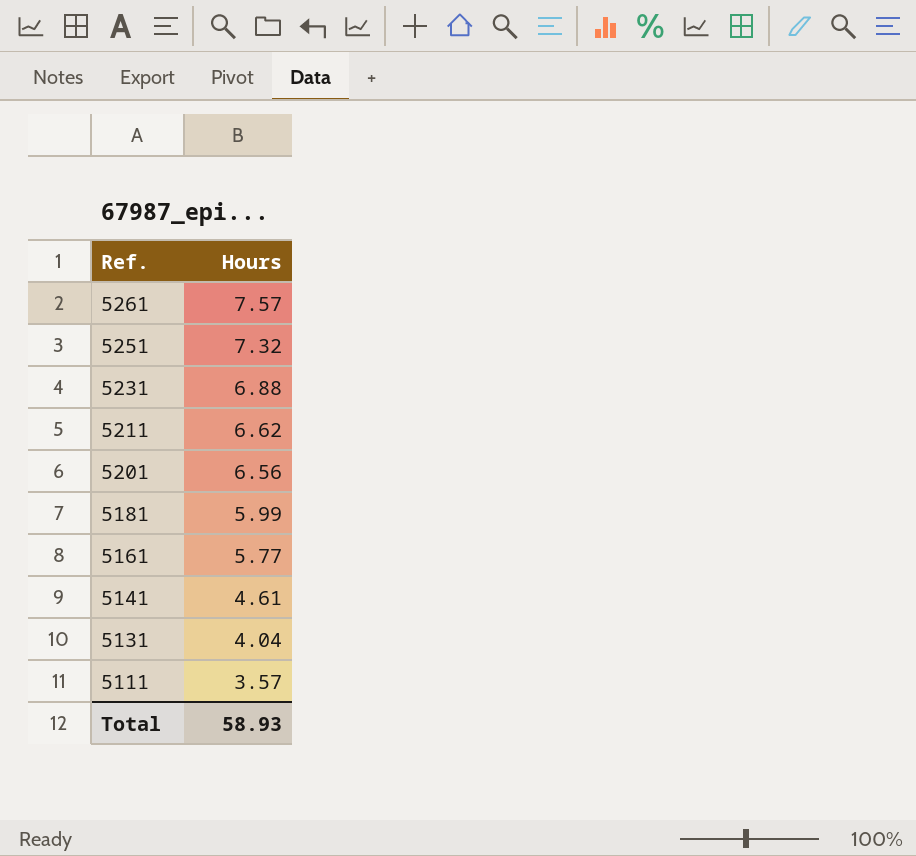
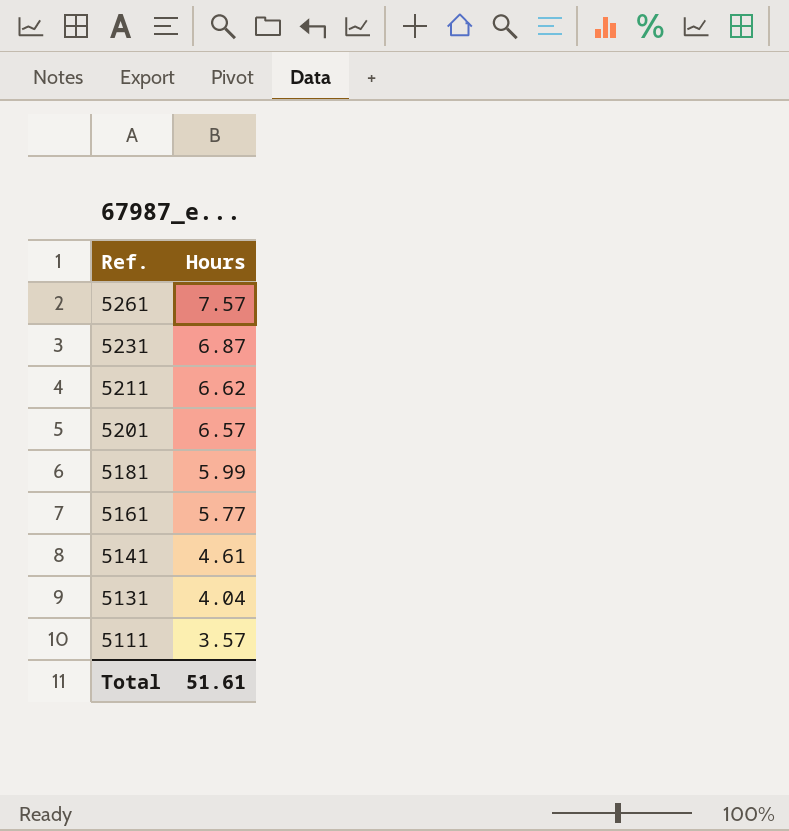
row 5251: 7.32 -> none
5231 | Hours: 6.88 -> 6.87
5201 | Hours: 6.56 -> 6.57
Total | Hours: 58.93 -> 51.61

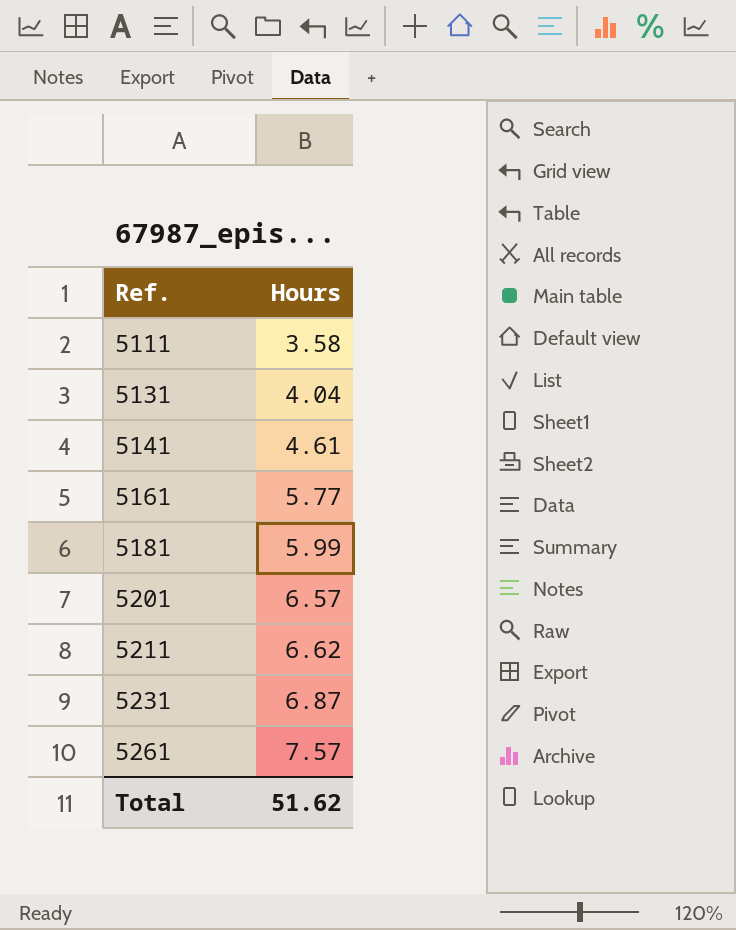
row order: Ref. descending -> Ref. ascending
5111 | Hours: 3.57 -> 3.58
Total | Hours: 51.61 -> 51.62

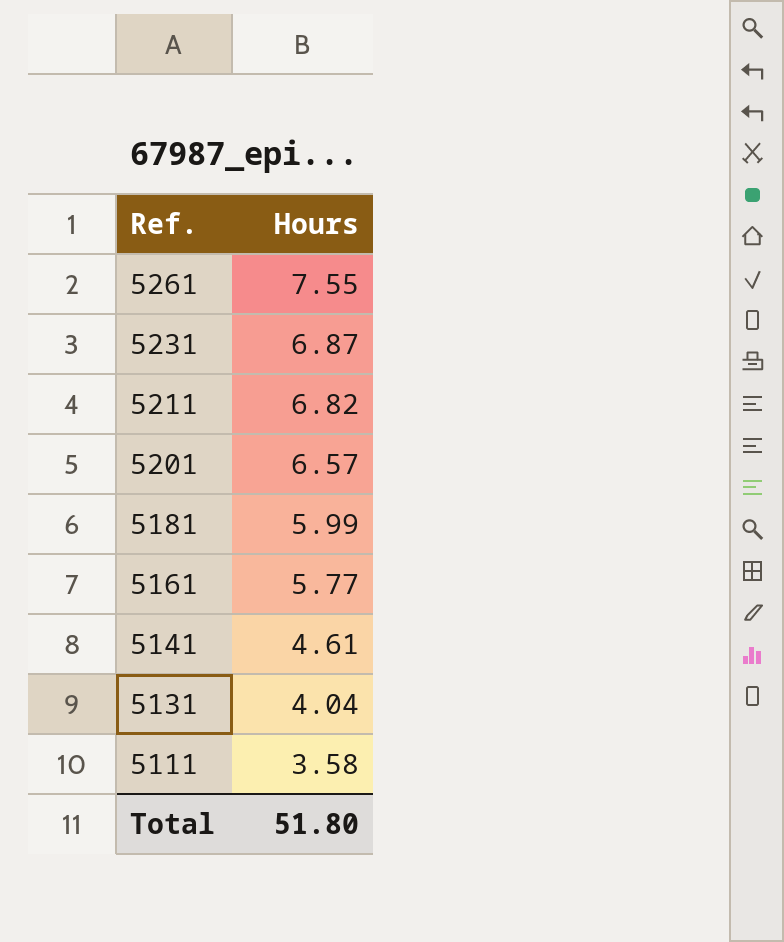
row order: Ref. ascending -> Ref. descending
5261 | Hours: 7.57 -> 7.55
5211 | Hours: 6.62 -> 6.82
Total | Hours: 51.62 -> 51.80

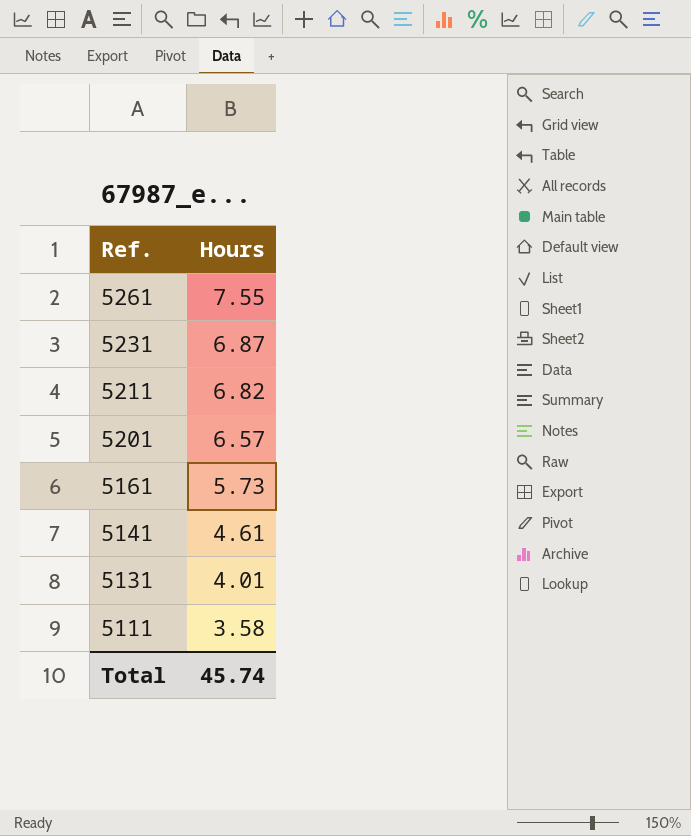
row 5181: 5.99 -> none
5161 | Hours: 5.77 -> 5.73
5131 | Hours: 4.04 -> 4.01
Total | Hours: 51.80 -> 45.74

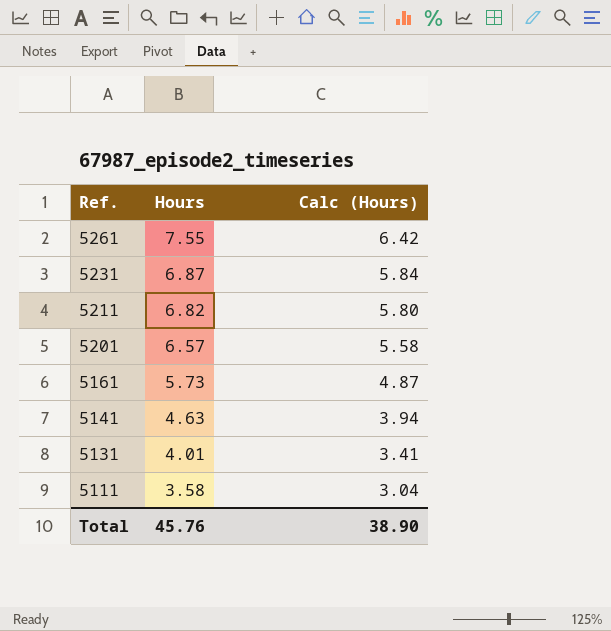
column Calc (Hours) | formula: none -> [Hours] * 0.85
5141 | Hours: 4.61 -> 4.63
Total | Hours: 45.74 -> 45.76

